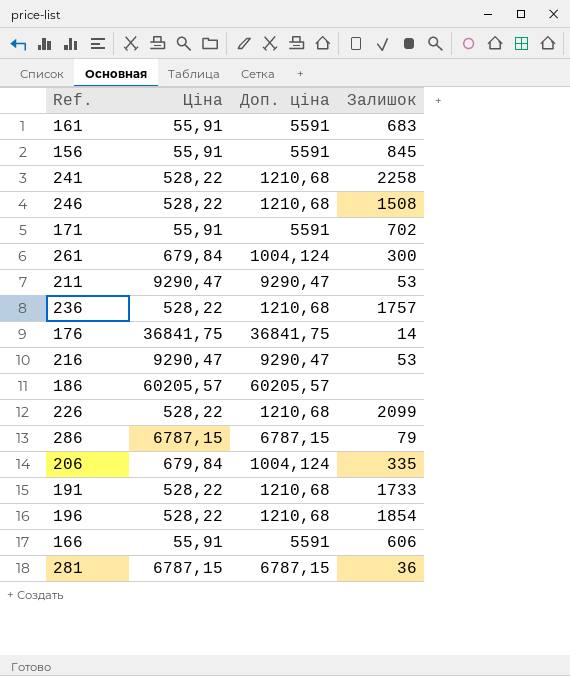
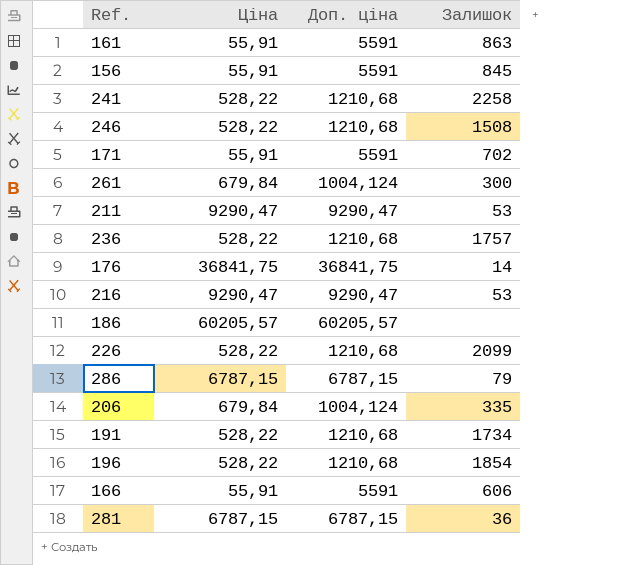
161 | Залишок: 683 -> 863
191 | Залишок: 1733 -> 1734

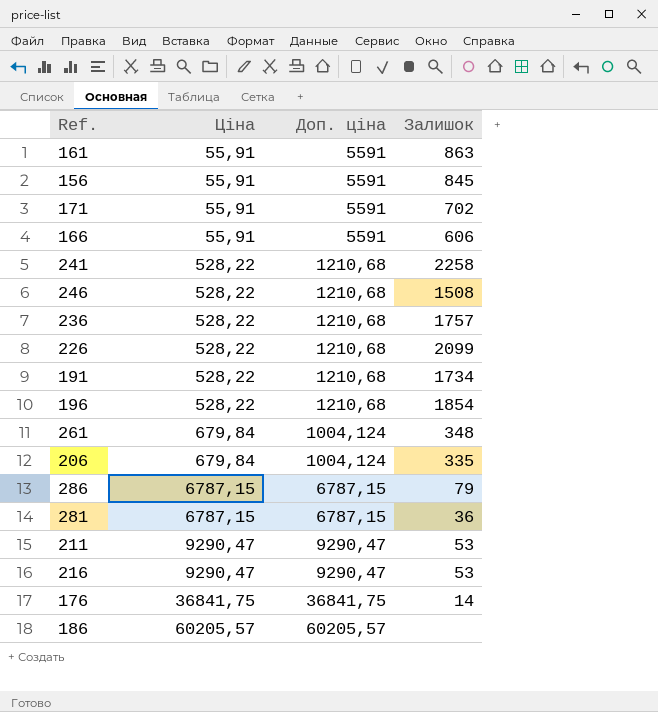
row order: none -> Ціна ascending
261 | Залишок: 300 -> 348

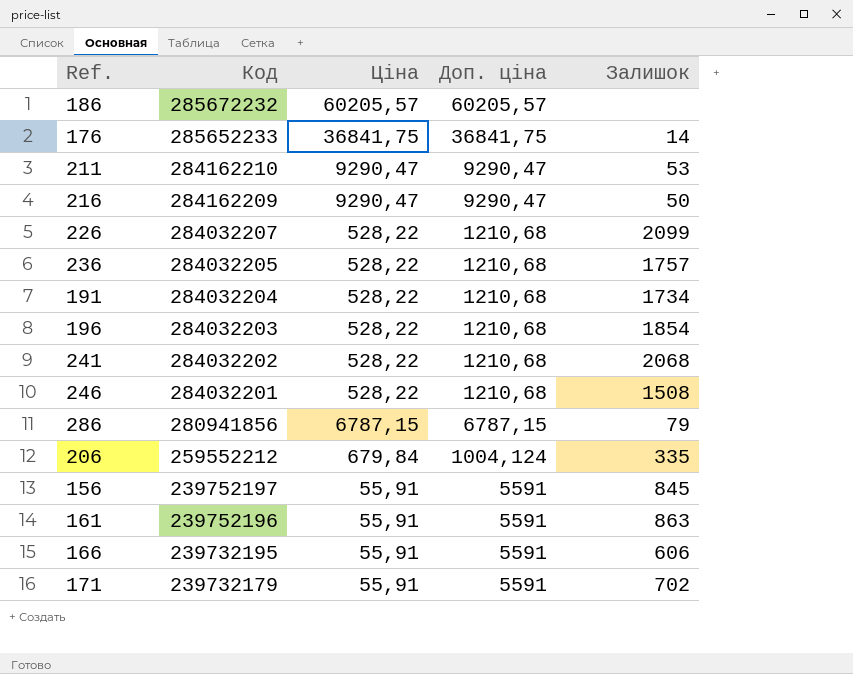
row order: Ціна ascending -> Код descending
column Код | position: none -> 2
row 261: 679,84 | 1004,124 | 348 -> none
row 281: 6787,15 | 6787,15 | 36 -> none
216 | Залишок: 53 -> 50
241 | Залишок: 2258 -> 2068

